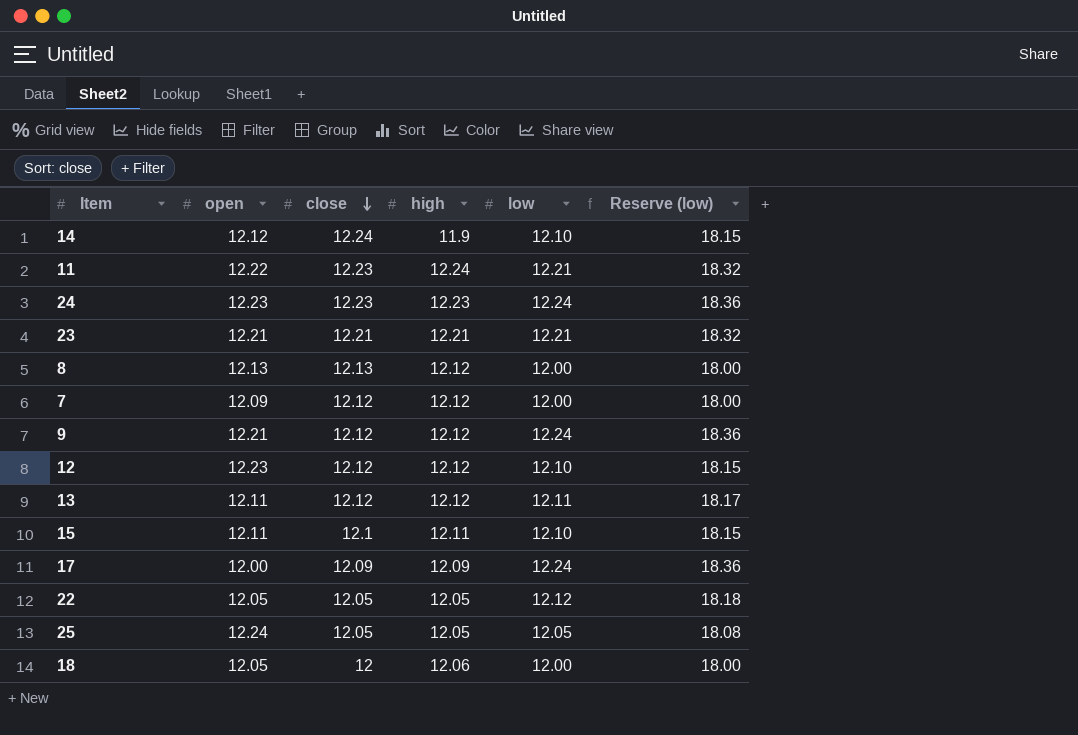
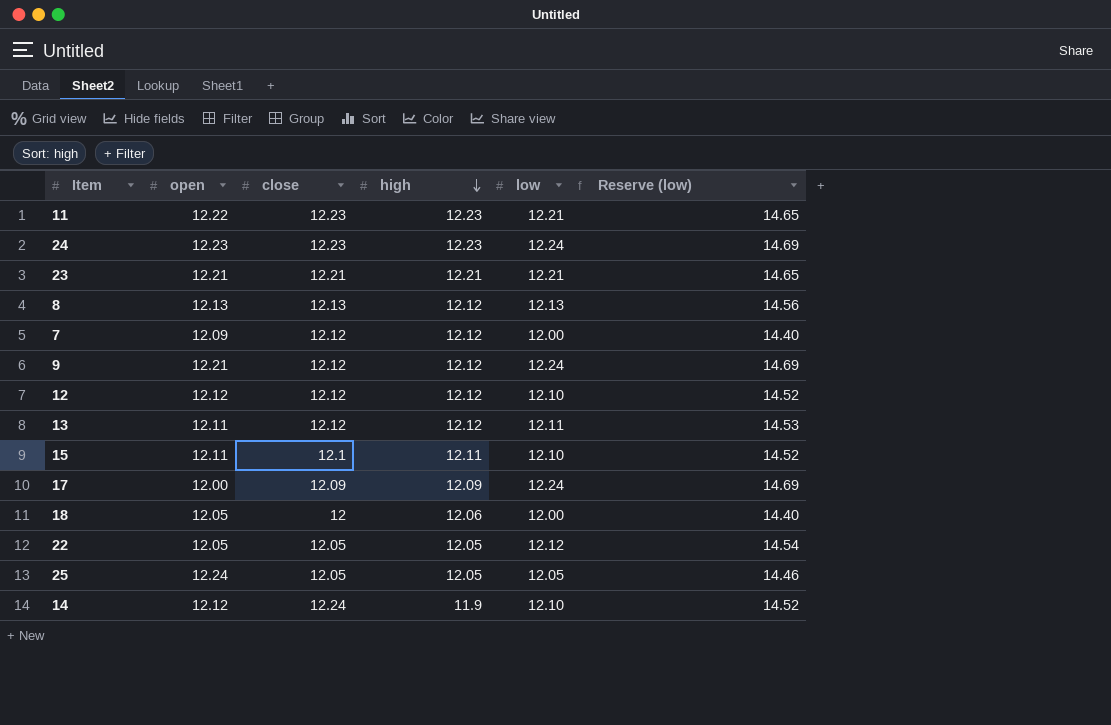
row order: close descending -> high descending
column Reserve (low) | formula: [low] * 1.5 -> [low] * 1.2
11 | high: 12.24 -> 12.23
8 | low: 12.00 -> 12.13
12 | open: 12.23 -> 12.12

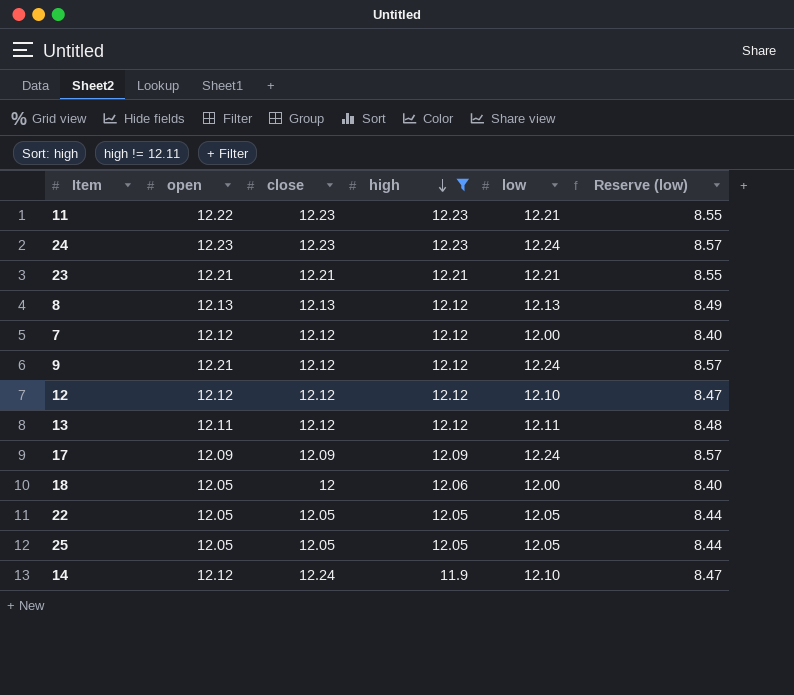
filter: none -> high != 12.11
column Reserve (low) | formula: [low] * 1.2 -> [low] * 0.7
7 | open: 12.09 -> 12.12
17 | open: 12.00 -> 12.09
22 | low: 12.12 -> 12.05
25 | open: 12.24 -> 12.05

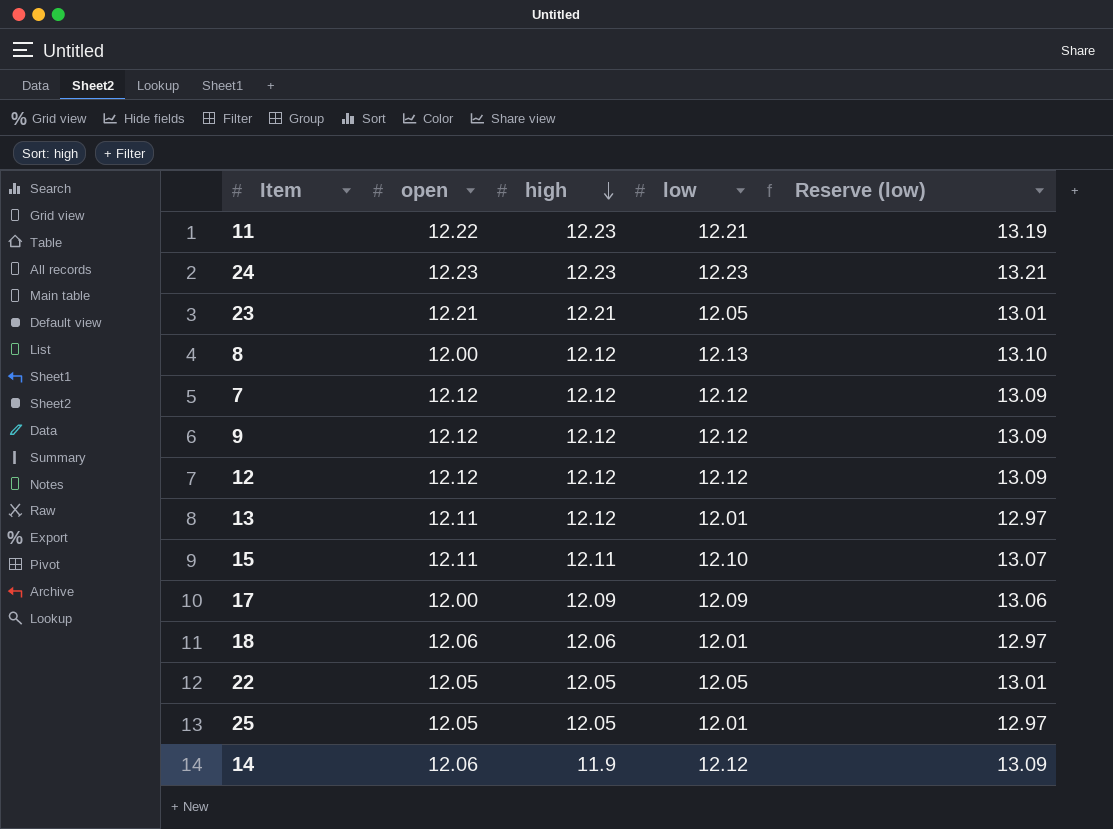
filter: high != 12.11 -> none
column close | position: 3 -> none
column Reserve (low) | formula: [low] * 0.7 -> [low] * 1.08
24 | low: 12.24 -> 12.23
23 | low: 12.21 -> 12.05
8 | open: 12.13 -> 12.00
7 | low: 12.00 -> 12.12
9 | open: 12.21 -> 12.12
9 | low: 12.24 -> 12.12
12 | low: 12.10 -> 12.12
13 | low: 12.11 -> 12.01
17 | open: 12.09 -> 12.00
17 | low: 12.24 -> 12.09
18 | open: 12.05 -> 12.06
18 | low: 12.00 -> 12.01
25 | low: 12.05 -> 12.01
14 | open: 12.12 -> 12.06
14 | low: 12.10 -> 12.12

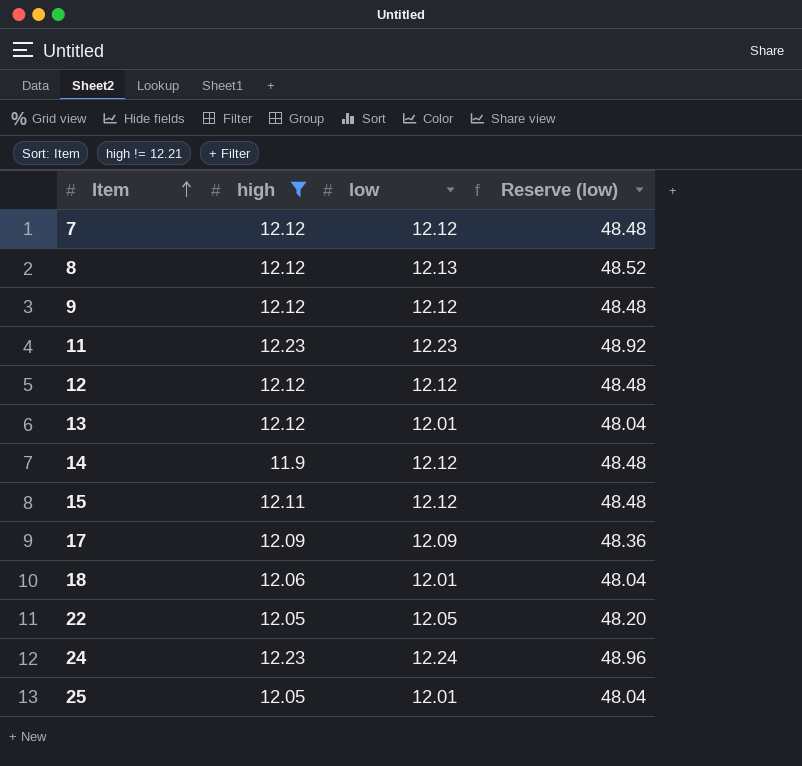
filter: none -> high != 12.21
row order: high descending -> Item ascending
column open | position: 2 -> none
column Reserve (low) | formula: [low] * 1.08 -> [low] * 4
11 | low: 12.21 -> 12.23
15 | low: 12.10 -> 12.12
24 | low: 12.23 -> 12.24

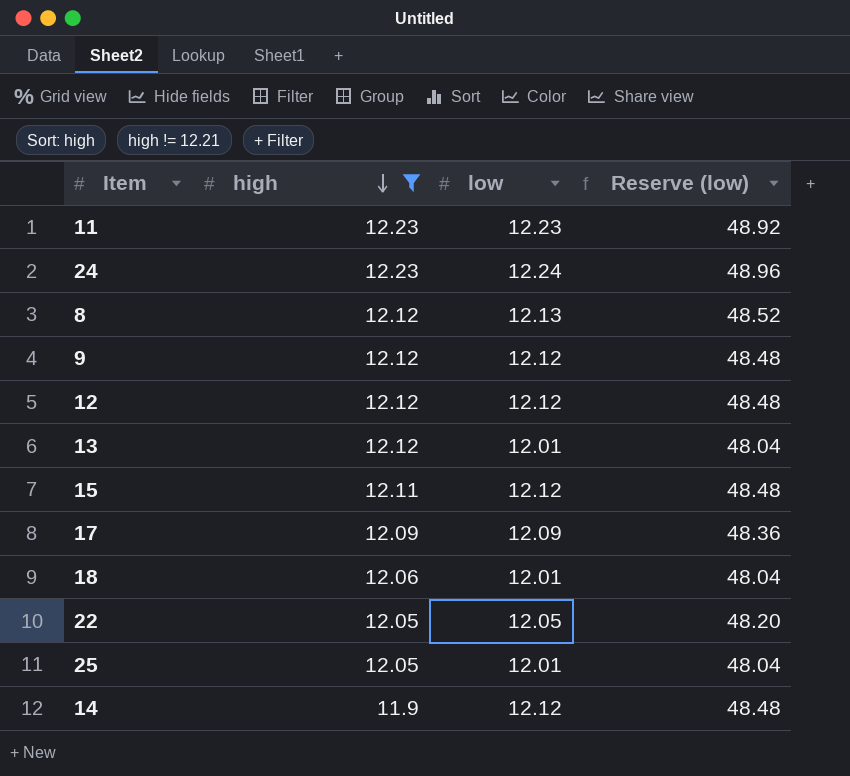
row order: Item ascending -> high descending
row 7: 12.12 | 12.12 | 48.48 -> none

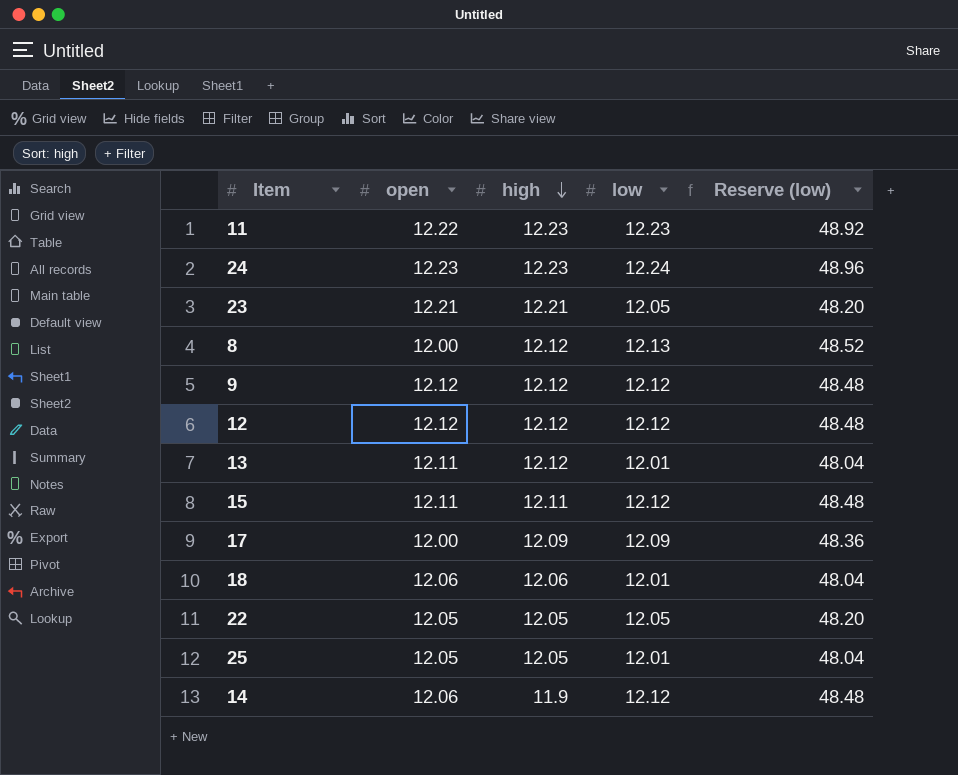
filter: high != 12.21 -> none
column open | position: none -> 2

